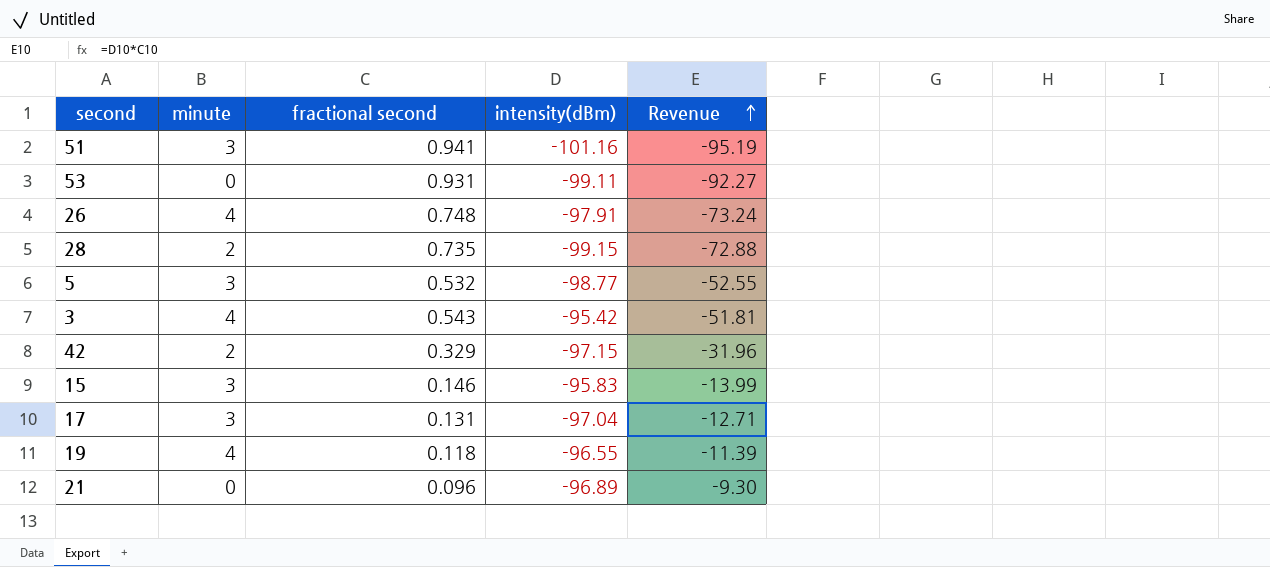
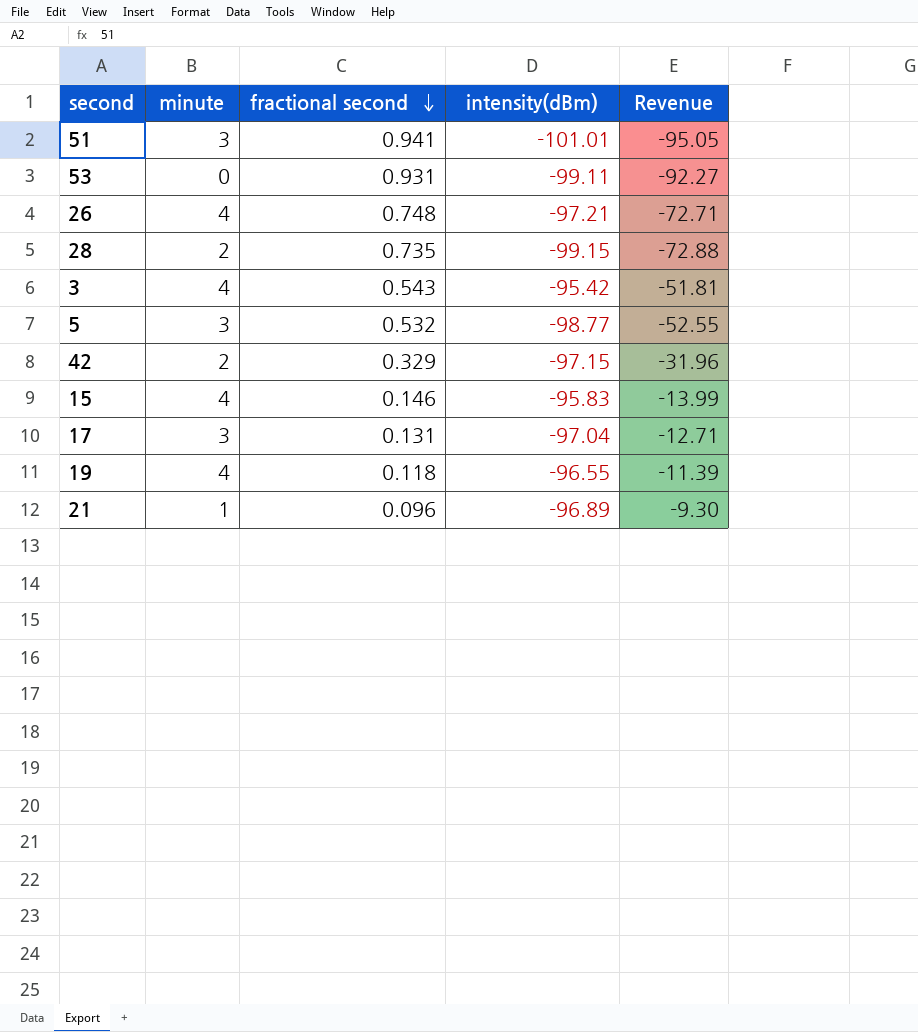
row order: Revenue ascending -> fractional second descending
51 | intensity(dBm): -101.16 -> -101.01
51 | Revenue: -95.19 -> -95.05
26 | intensity(dBm): -97.91 -> -97.21
26 | Revenue: -73.24 -> -72.71
15 | minute: 3 -> 4
21 | minute: 0 -> 1

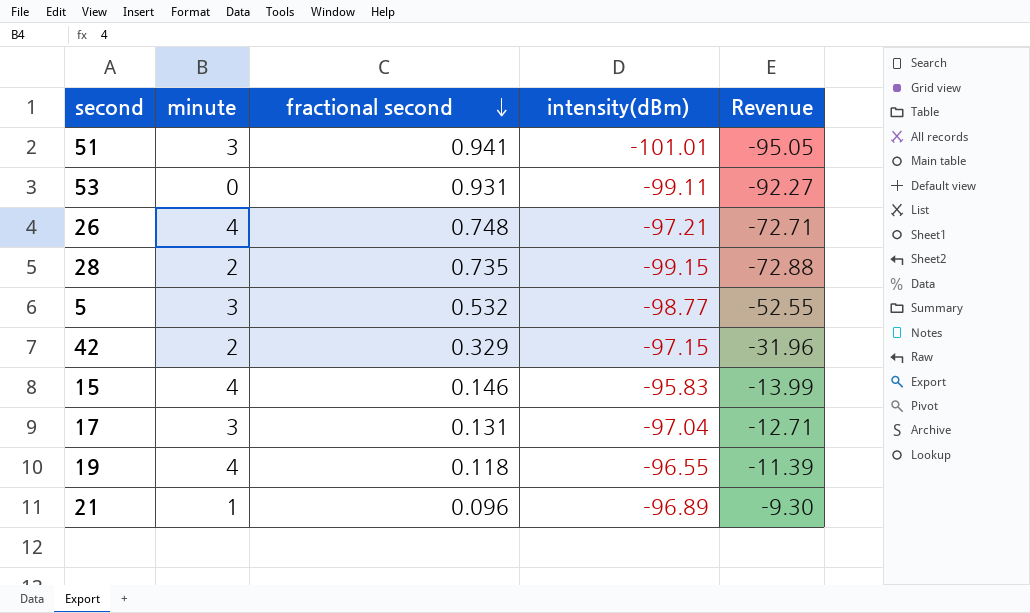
row 3: 4 | 0.543 | -95.42 | -51.81 -> none

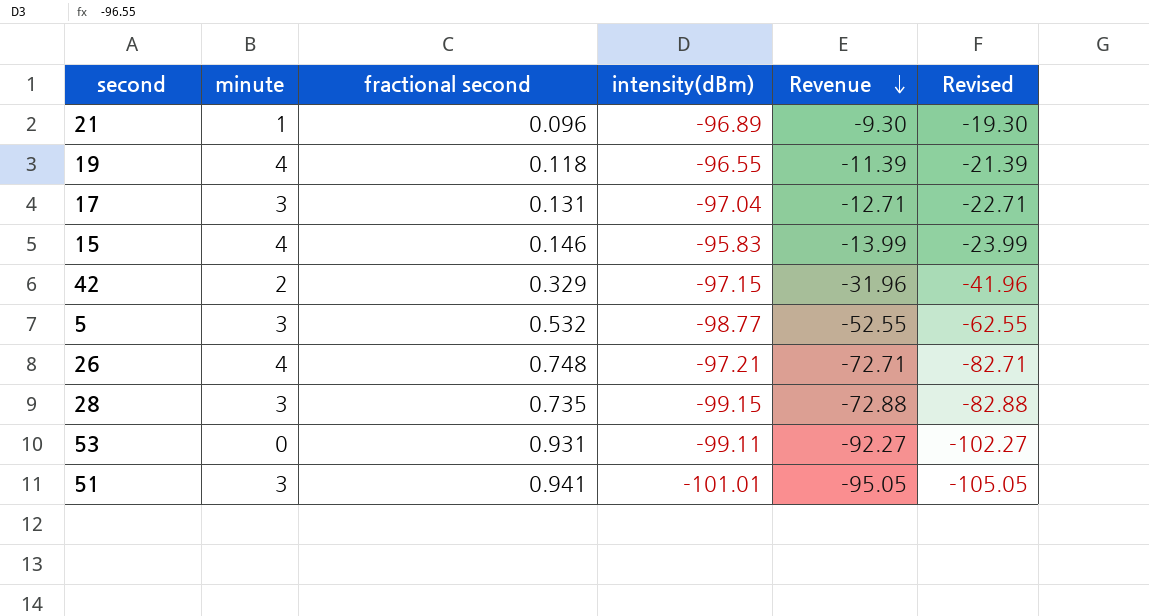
row order: fractional second descending -> Revenue descending
column Revised | formula: none -> [Revenue] - 10
28 | minute: 2 -> 3

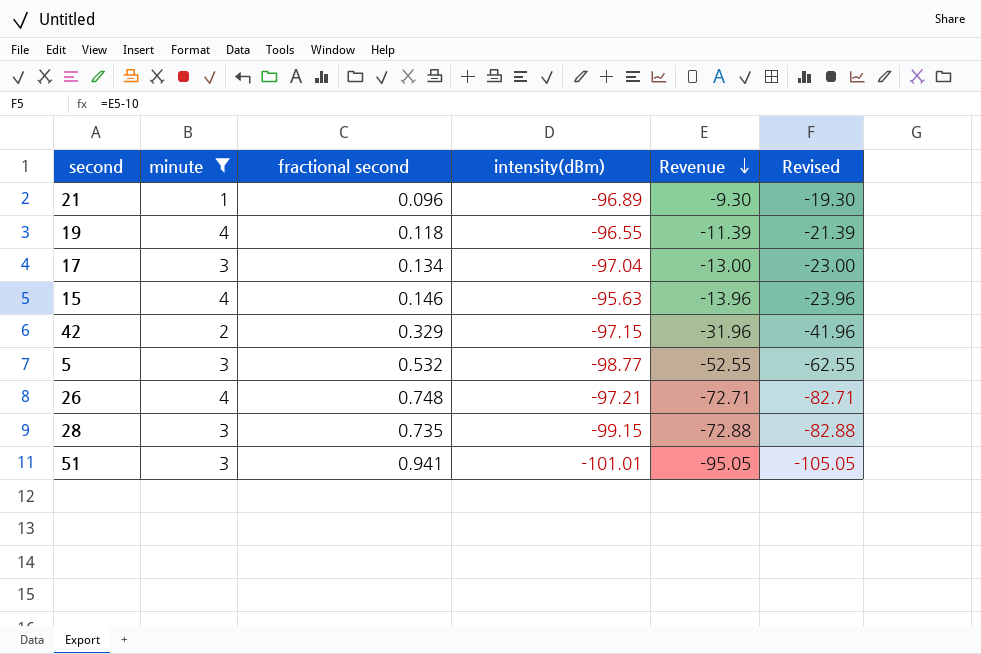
filter: none -> minute != 0
17 | fractional second: 0.131 -> 0.134
17 | Revenue: -12.71 -> -13.00
17 | Revised: -22.71 -> -23.00
15 | intensity(dBm): -95.83 -> -95.63
15 | Revenue: -13.99 -> -13.96
15 | Revised: -23.99 -> -23.96

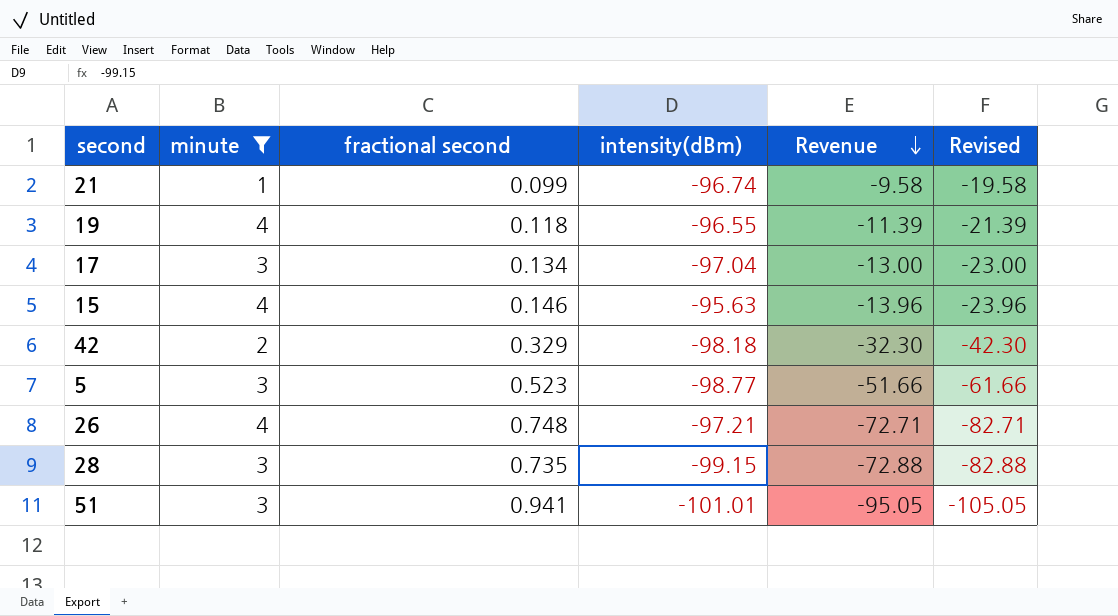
21 | fractional second: 0.096 -> 0.099
21 | intensity(dBm): -96.89 -> -96.74
21 | Revenue: -9.30 -> -9.58
21 | Revised: -19.30 -> -19.58
42 | intensity(dBm): -97.15 -> -98.18
42 | Revenue: -31.96 -> -32.30
42 | Revised: -41.96 -> -42.30
5 | fractional second: 0.532 -> 0.523
5 | Revenue: -52.55 -> -51.66
5 | Revised: -62.55 -> -61.66

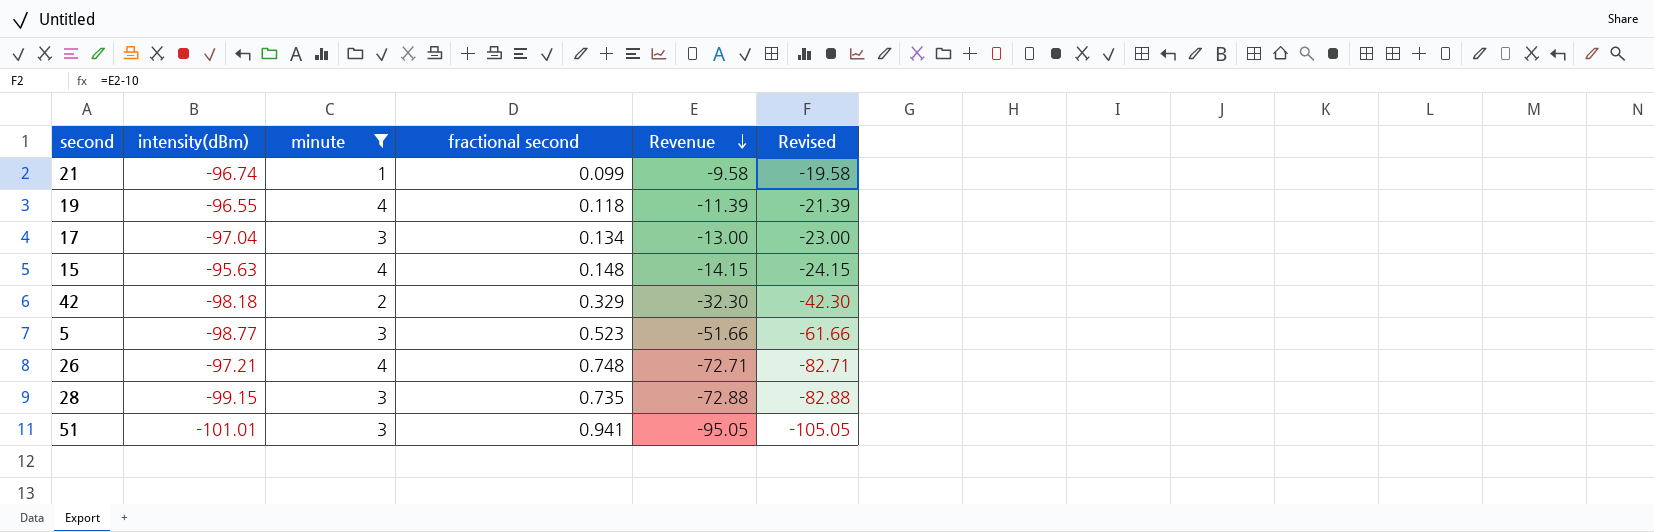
column intensity(dBm) | position: 4 -> 2
15 | fractional second: 0.146 -> 0.148
15 | Revenue: -13.96 -> -14.15
15 | Revised: -23.96 -> -24.15

